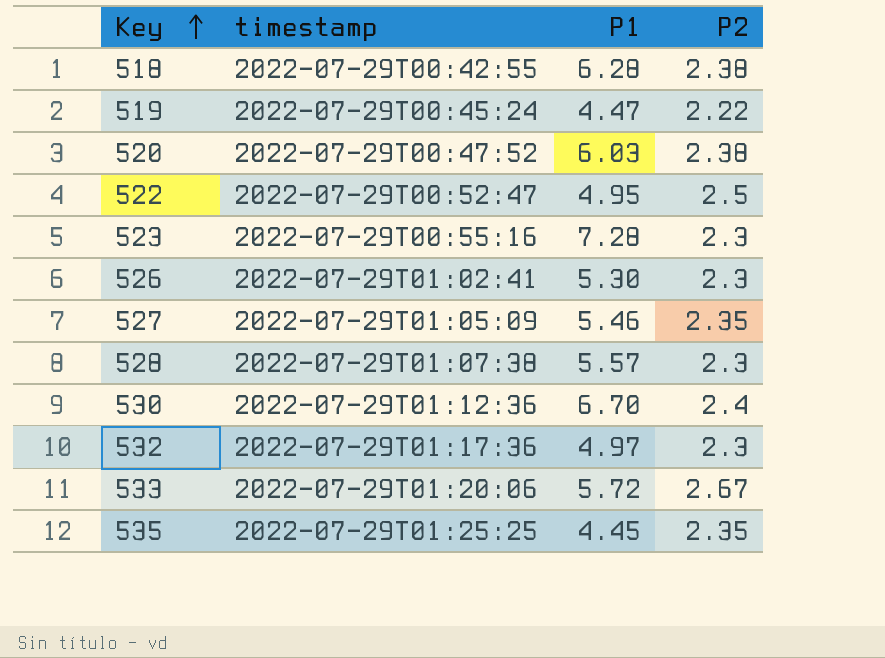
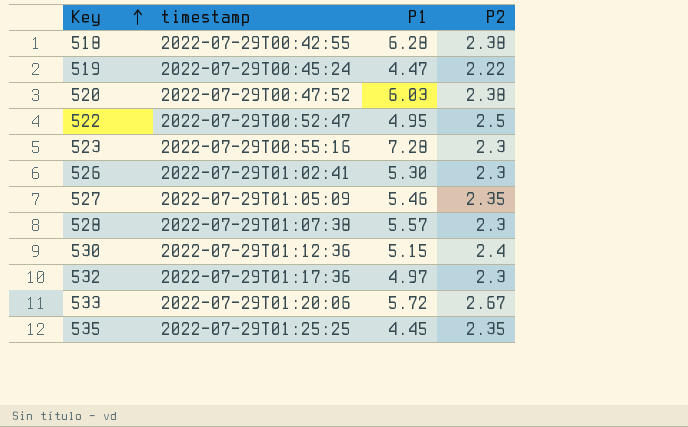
530 | P1: 6.70 -> 5.15

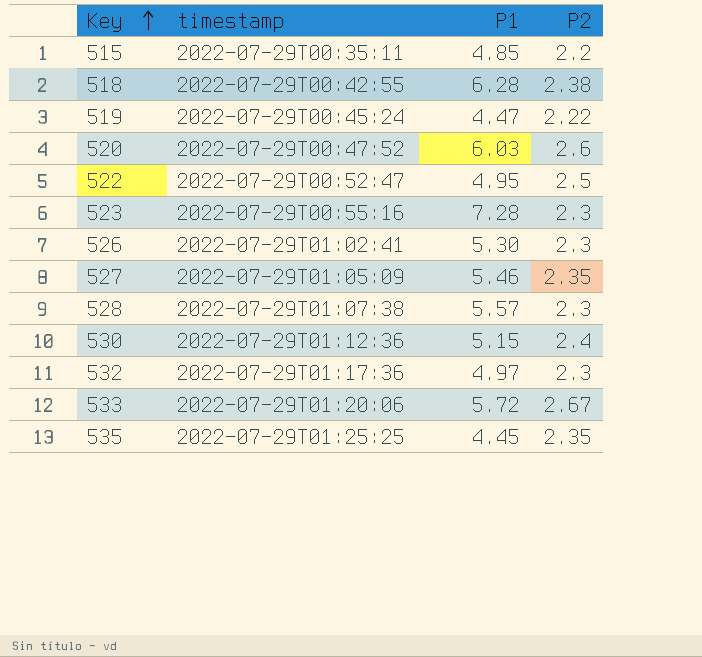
row 515: none -> 2022-07-29T00:35:11 | 4.85 | 2.2
520 | P2: 2.38 -> 2.6

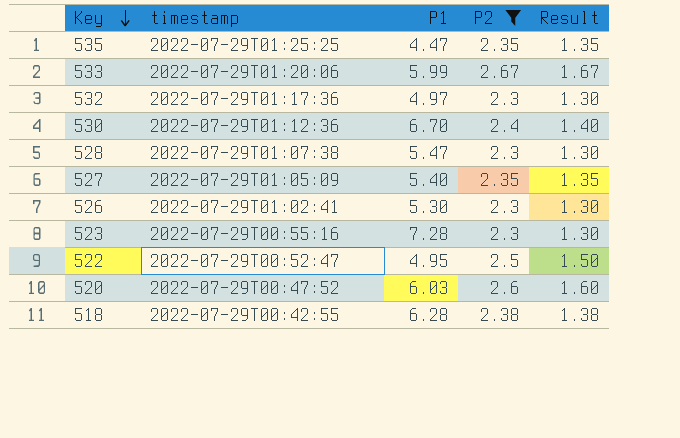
filter: none -> P2 >= 2.3
row order: Key ascending -> Key descending
column Result | formula: none -> [P2] - 1
535 | P1: 4.45 -> 4.47
533 | P1: 5.72 -> 5.99
530 | P1: 5.15 -> 6.70
528 | P1: 5.57 -> 5.47
527 | P1: 5.46 -> 5.40

